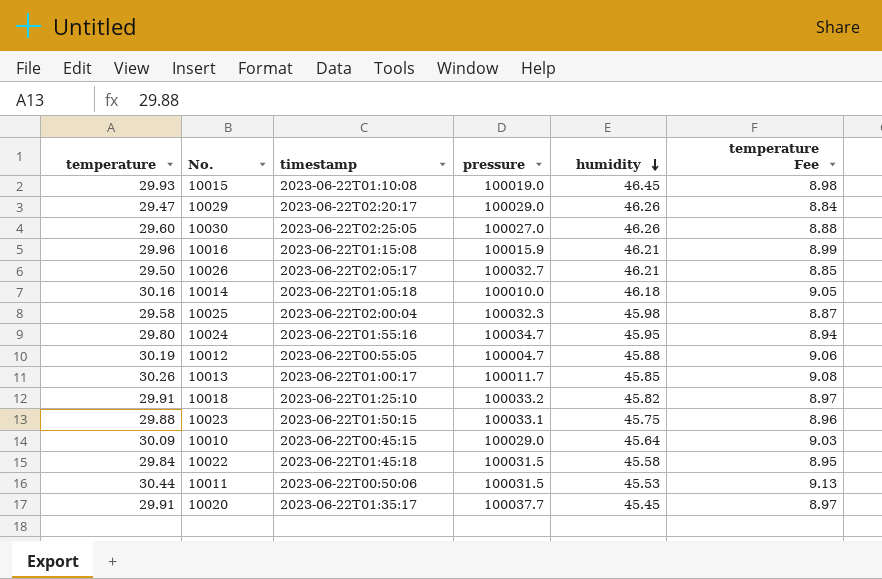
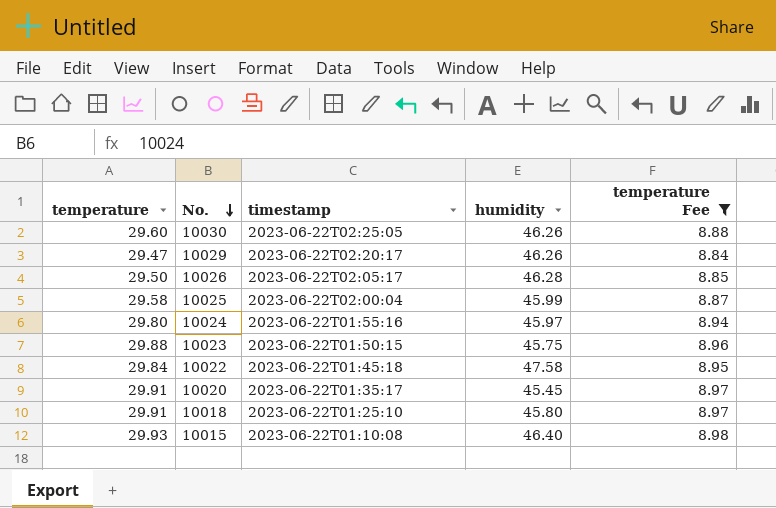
filter: none -> temperature Fee <= 8.98
row order: humidity descending -> No. descending
column pressure | position: 4 -> none
10026 | humidity: 46.21 -> 46.28
10025 | humidity: 45.98 -> 45.99
10024 | humidity: 45.95 -> 45.97
10022 | humidity: 45.58 -> 47.58
10018 | humidity: 45.82 -> 45.80
10015 | humidity: 46.45 -> 46.40

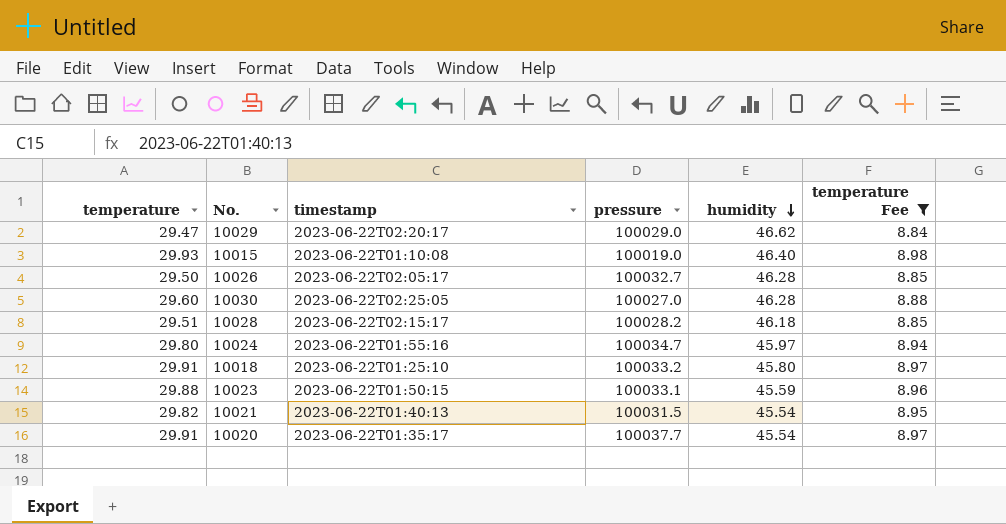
row order: No. descending -> humidity descending
column pressure | position: none -> 4
row 10025: 29.58 | 2023-06-22T02:00:04 | 45.99 | 8.87 -> none
row 10022: 29.84 | 2023-06-22T01:45:18 | 47.58 | 8.95 -> none
10029 | humidity: 46.26 -> 46.62
10030 | humidity: 46.26 -> 46.28
row 10028: none -> 29.51 | 2023-06-22T02:15:17 | 100028.2 | 46.18 | 8.85
10023 | humidity: 45.75 -> 45.59
row 10021: none -> 29.82 | 2023-06-22T01:40:13 | 100031.5 | 45.54 | 8.95
10020 | humidity: 45.45 -> 45.54

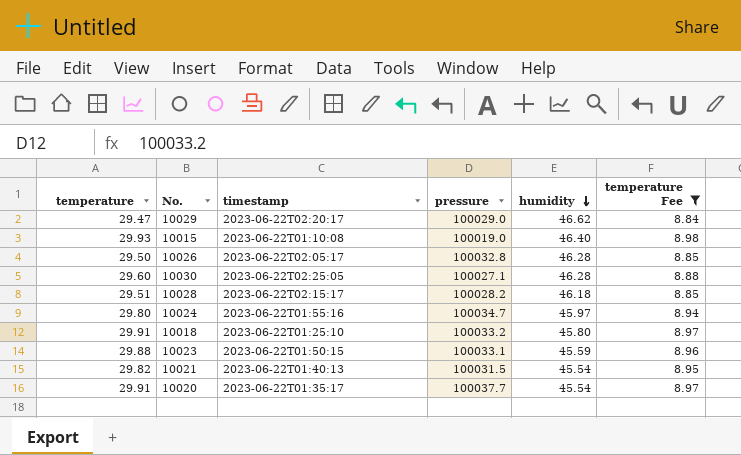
10026 | pressure: 100032.7 -> 100032.8
10030 | pressure: 100027.0 -> 100027.1

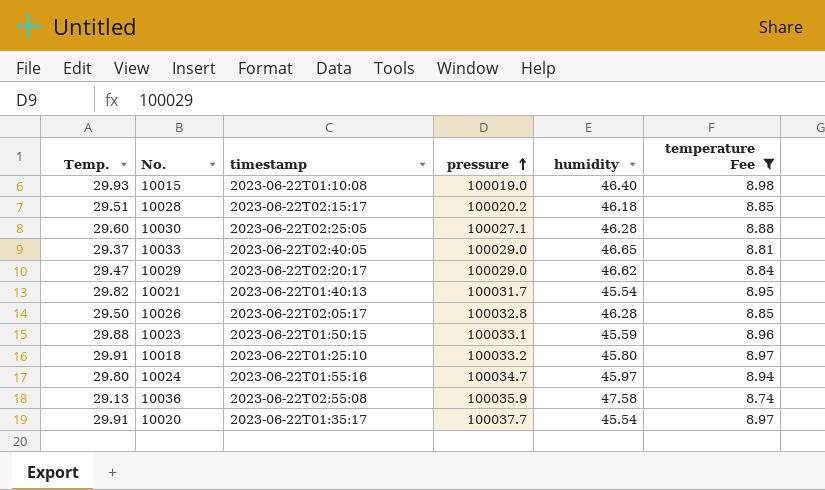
row order: humidity descending -> pressure ascending
column name: temperature -> Temp.
10028 | pressure: 100028.2 -> 100020.2
row 10033: none -> 29.37 | 2023-06-22T02:40:05 | 100029.0 | 46.65 | 8.81
10021 | pressure: 100031.5 -> 100031.7
row 10036: none -> 29.13 | 2023-06-22T02:55:08 | 100035.9 | 47.58 | 8.74

